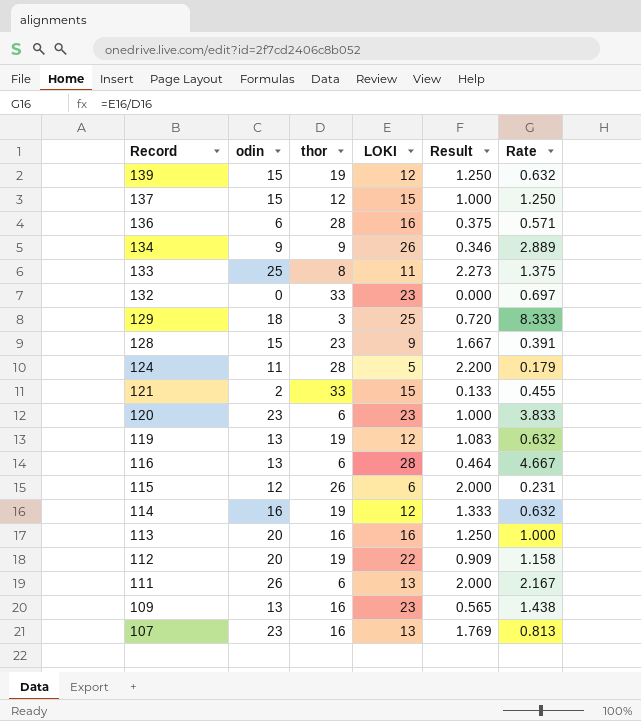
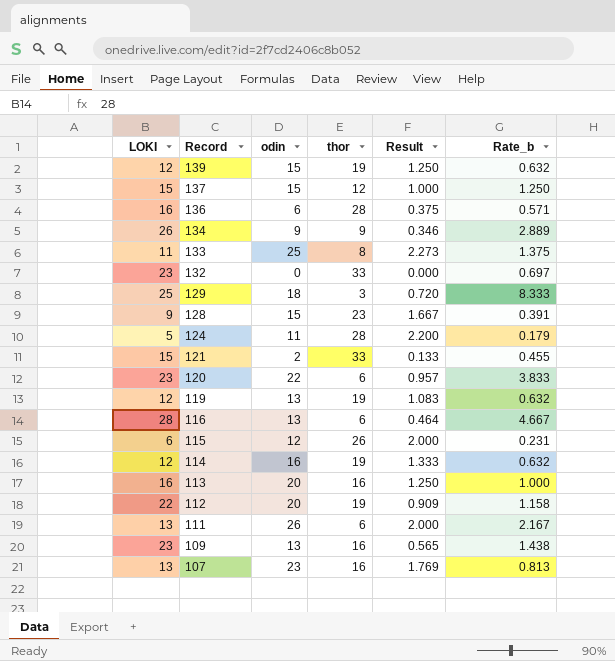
column LOKI | position: 4 -> 1
column name: Rate -> Rate_b
120 | odin: 23 -> 22
120 | Result: 1.000 -> 0.957

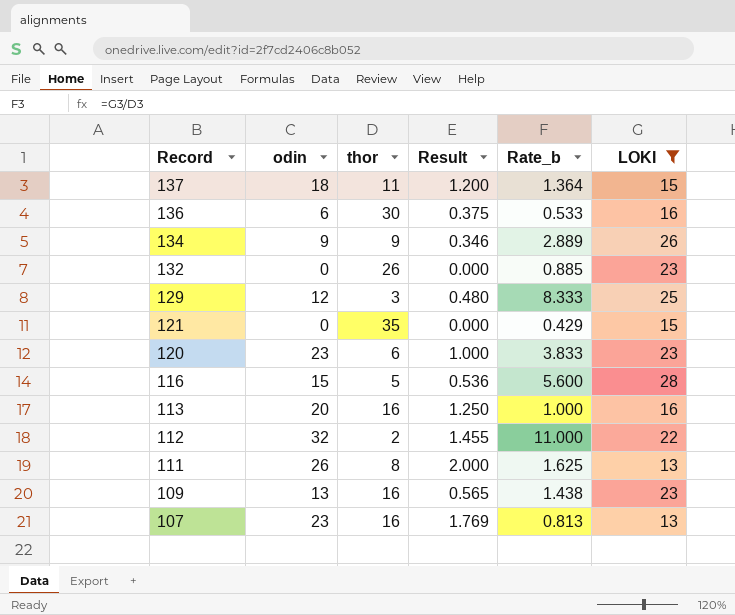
filter: none -> LOKI >= 13
column LOKI | position: 1 -> 6
137 | odin: 15 -> 18
137 | thor: 12 -> 11
137 | Result: 1.000 -> 1.200
137 | Rate_b: 1.250 -> 1.364
136 | thor: 28 -> 30
136 | Rate_b: 0.571 -> 0.533
132 | thor: 33 -> 26
132 | Rate_b: 0.697 -> 0.885
129 | odin: 18 -> 12
129 | Result: 0.720 -> 0.480
121 | odin: 2 -> 0
121 | thor: 33 -> 35
121 | Result: 0.133 -> 0.000
121 | Rate_b: 0.455 -> 0.429
120 | odin: 22 -> 23
120 | Result: 0.957 -> 1.000
116 | odin: 13 -> 15
116 | thor: 6 -> 5
116 | Result: 0.464 -> 0.536
116 | Rate_b: 4.667 -> 5.600
112 | odin: 20 -> 32
112 | thor: 19 -> 2
112 | Result: 0.909 -> 1.455
112 | Rate_b: 1.158 -> 11.000
111 | thor: 6 -> 8
111 | Rate_b: 2.167 -> 1.625

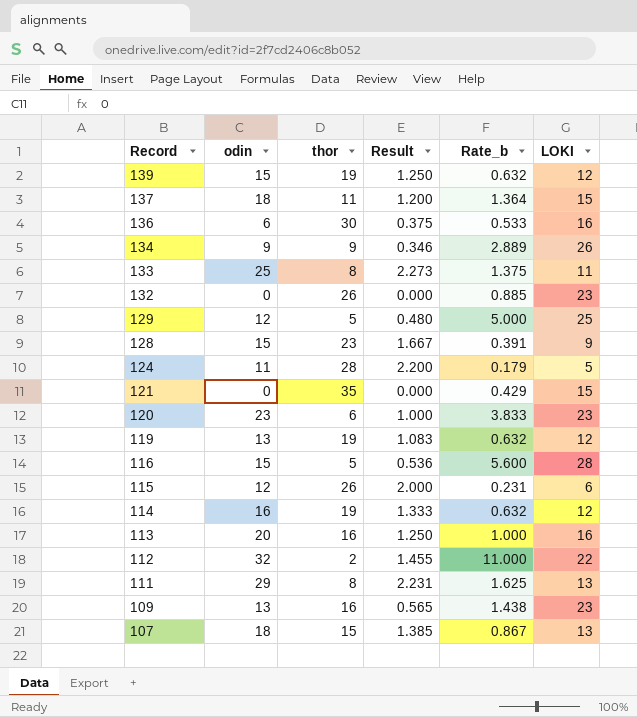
filter: LOKI >= 13 -> none
129 | thor: 3 -> 5
129 | Rate_b: 8.333 -> 5.000
111 | odin: 26 -> 29
111 | Result: 2.000 -> 2.231
107 | odin: 23 -> 18
107 | thor: 16 -> 15
107 | Result: 1.769 -> 1.385
107 | Rate_b: 0.813 -> 0.867

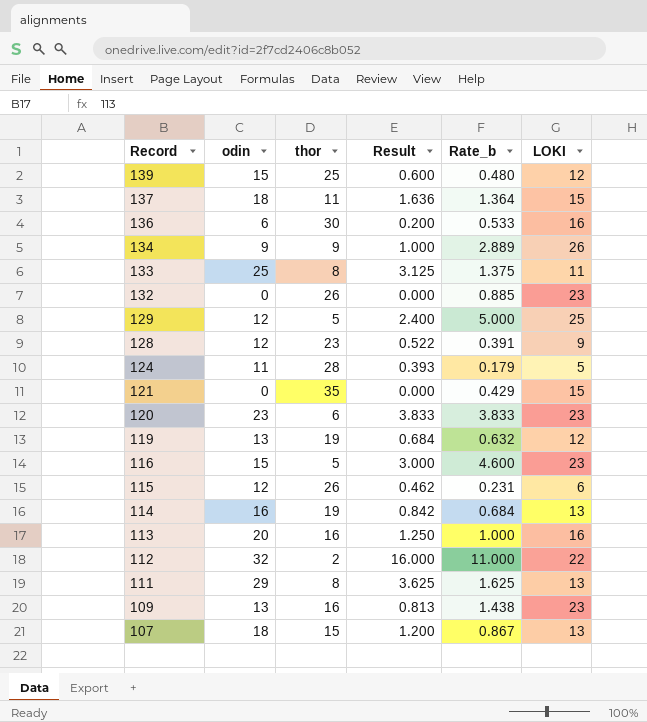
column Result | formula: [odin] / [LOKI] -> [odin] / [thor]
139 | thor: 19 -> 25
139 | Rate_b: 0.632 -> 0.480
128 | odin: 15 -> 12
116 | Rate_b: 5.600 -> 4.600
116 | LOKI: 28 -> 23
114 | Rate_b: 0.632 -> 0.684
114 | LOKI: 12 -> 13

